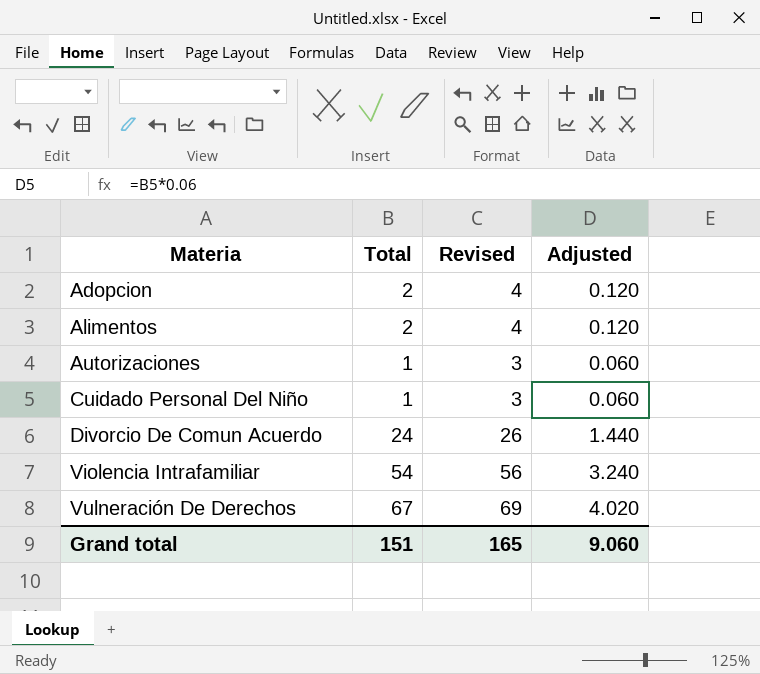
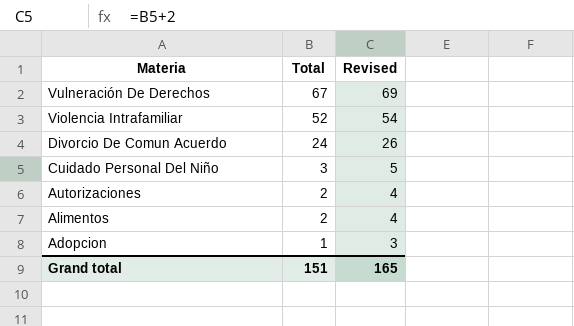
row order: Materia ascending -> Materia descending
column Adjusted | formula: [Total] * 0.06 -> none
Violencia Intrafamiliar | Total: 54 -> 52
Violencia Intrafamiliar | Revised: 56 -> 54
Cuidado Personal Del Niño | Total: 1 -> 3
Cuidado Personal Del Niño | Revised: 3 -> 5
Autorizaciones | Total: 1 -> 2
Autorizaciones | Revised: 3 -> 4
Adopcion | Total: 2 -> 1
Adopcion | Revised: 4 -> 3

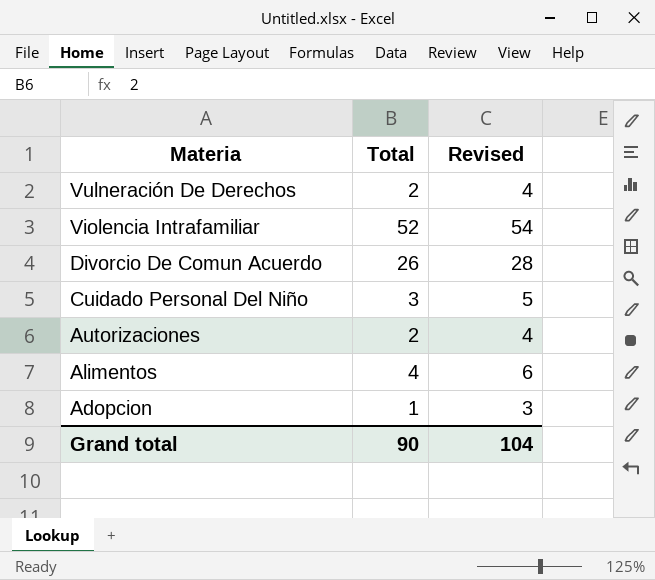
Vulneración De Derechos | Total: 67 -> 2
Vulneración De Derechos | Revised: 69 -> 4
Divorcio De Comun Acuerdo | Total: 24 -> 26
Divorcio De Comun Acuerdo | Revised: 26 -> 28
Alimentos | Total: 2 -> 4
Alimentos | Revised: 4 -> 6
Grand total | Total: 151 -> 90
Grand total | Revised: 165 -> 104

